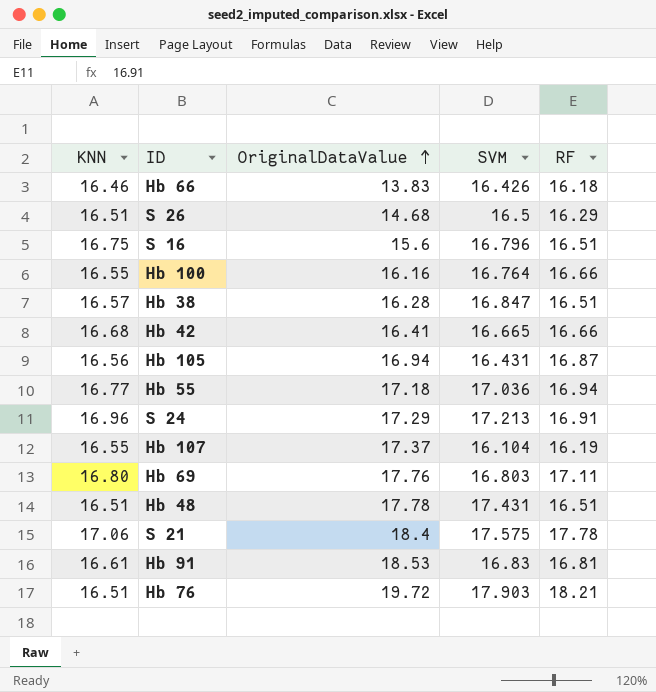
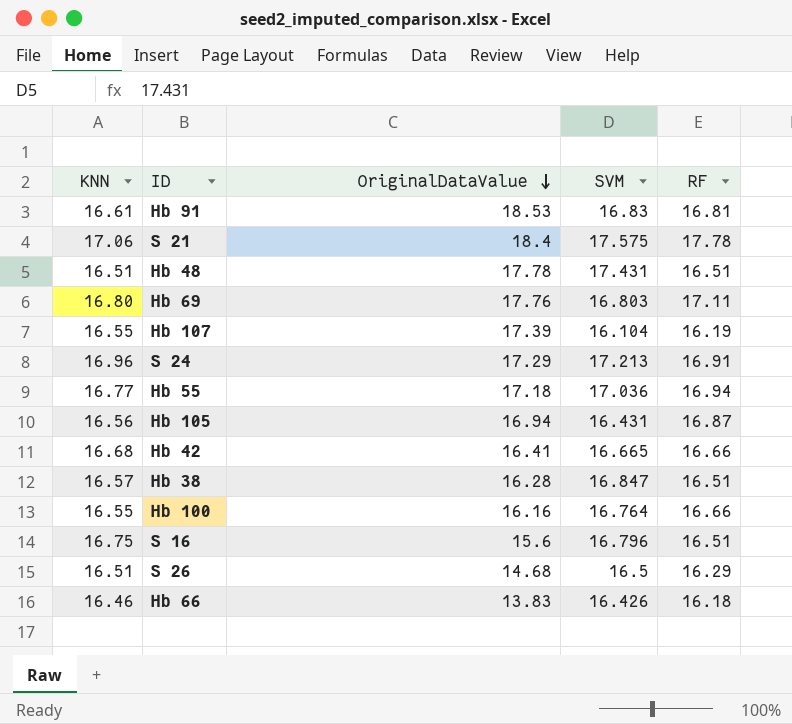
row order: OriginalDataValue ascending -> OriginalDataValue descending
row Hb 76: 16.51 | 19.72 | 17.903 | 18.21 -> none
Hb 107 | OriginalDataValue: 17.37 -> 17.39

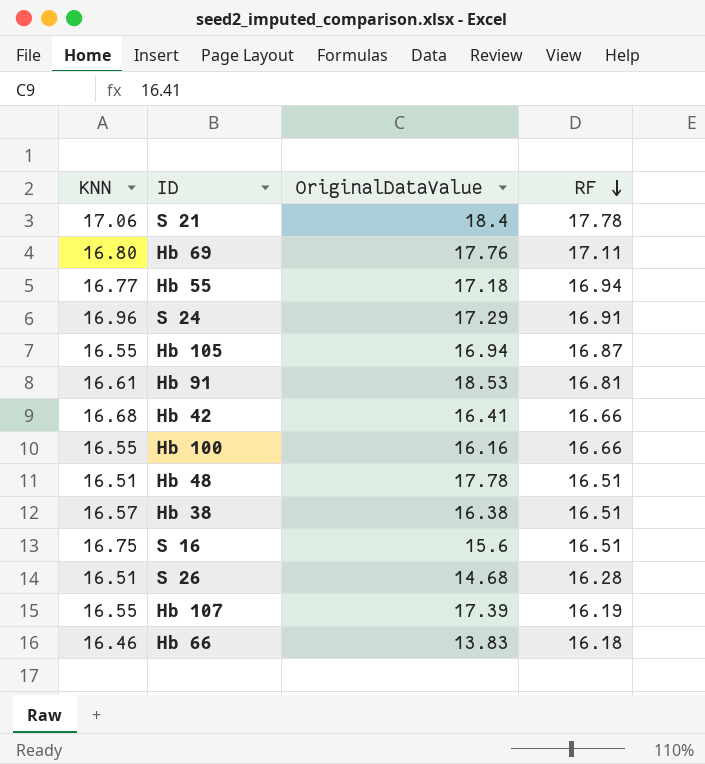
row order: OriginalDataValue descending -> RF descending
column SVM | position: 4 -> none
Hb 105 | KNN: 16.56 -> 16.55
Hb 38 | OriginalDataValue: 16.28 -> 16.38
S 26 | RF: 16.29 -> 16.28

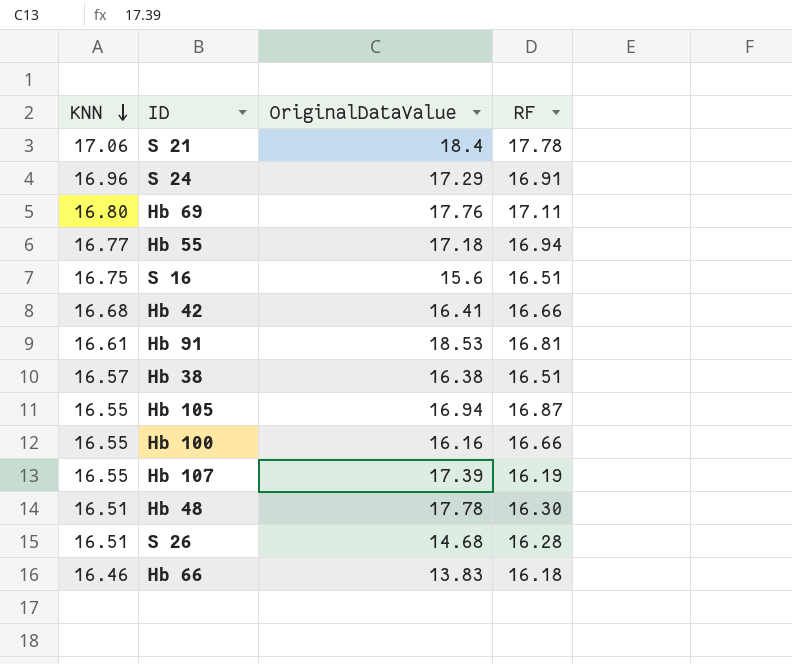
row order: RF descending -> KNN descending
Hb 48 | RF: 16.51 -> 16.30

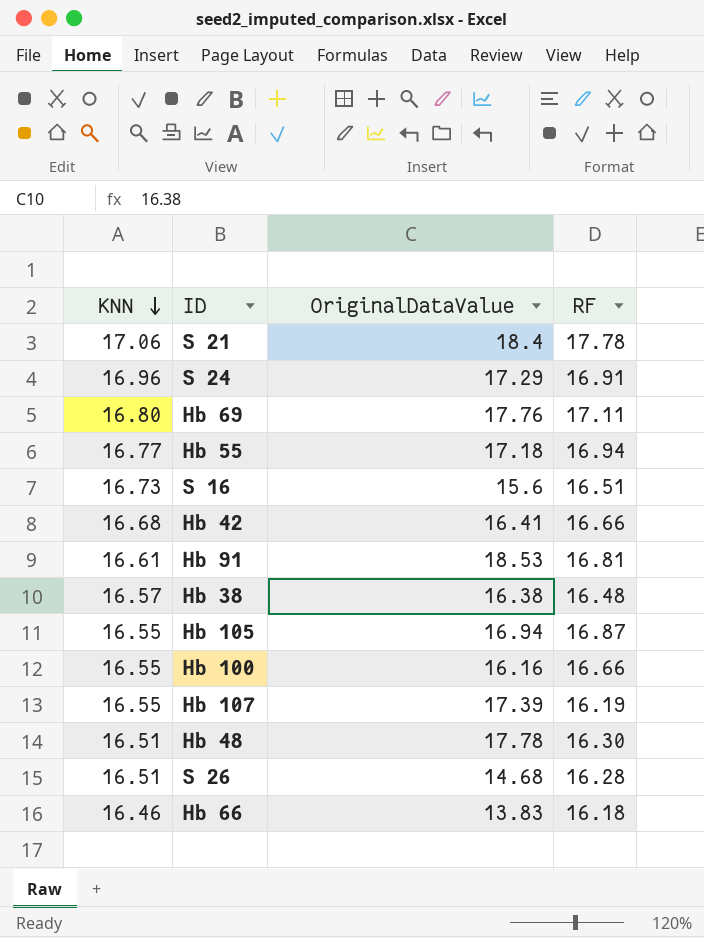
S 16 | KNN: 16.75 -> 16.73
Hb 38 | RF: 16.51 -> 16.48

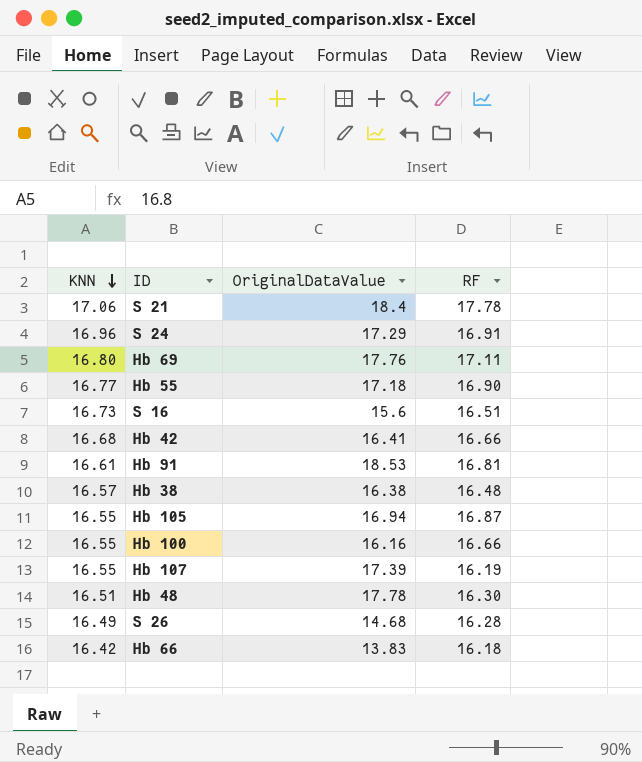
Hb 55 | RF: 16.94 -> 16.90
S 26 | KNN: 16.51 -> 16.49
Hb 66 | KNN: 16.46 -> 16.42

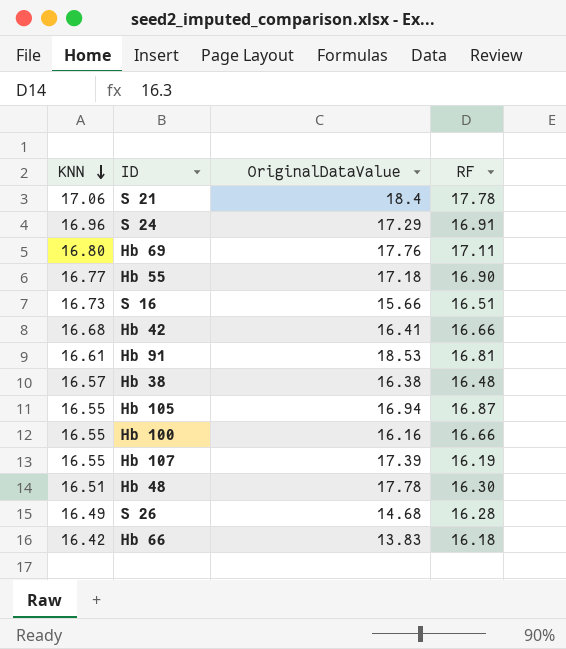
S 16 | OriginalDataValue: 15.6 -> 15.66

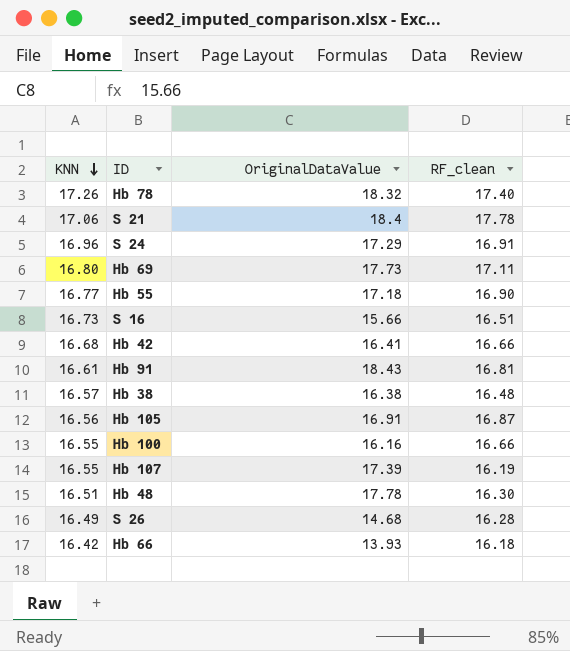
column name: RF -> RF_clean
row Hb 78: none -> 17.26 | 18.32 | 17.40
Hb 69 | OriginalDataValue: 17.76 -> 17.73
Hb 91 | OriginalDataValue: 18.53 -> 18.43
Hb 105 | KNN: 16.55 -> 16.56
Hb 105 | OriginalDataValue: 16.94 -> 16.91
Hb 66 | OriginalDataValue: 13.83 -> 13.93

